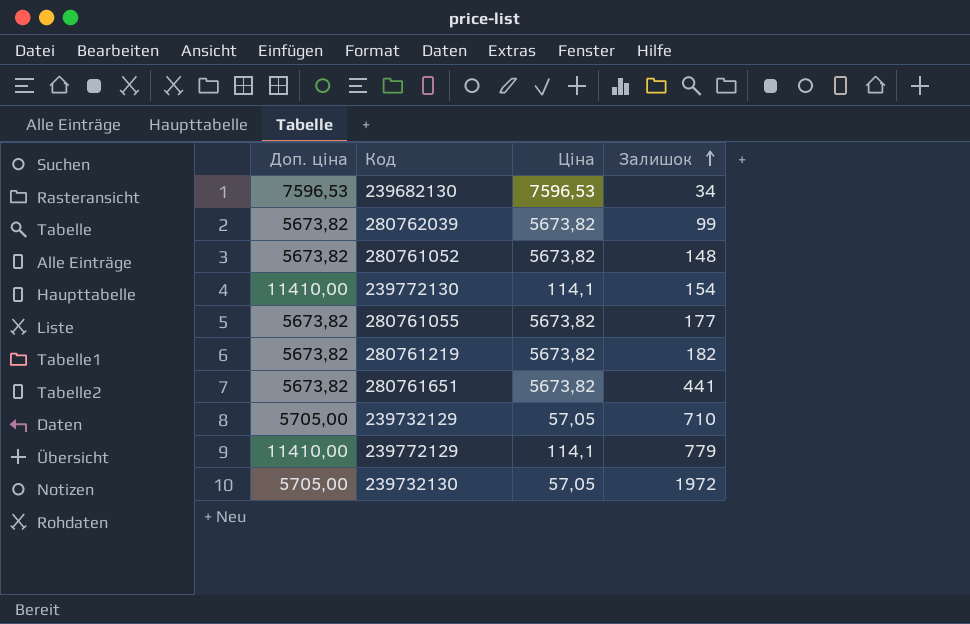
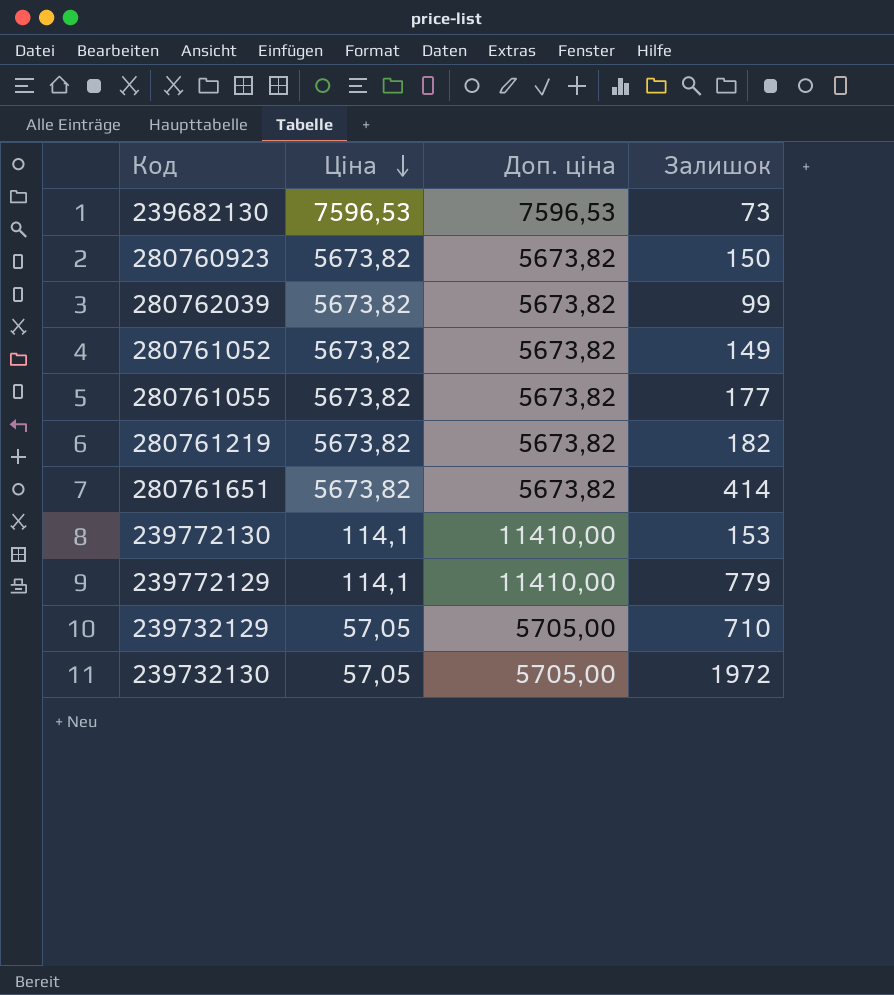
row order: Залишок ascending -> Ціна descending
column Доп. ціна | position: 1 -> 3
239682130 | Залишок: 34 -> 73
row 280760923: none -> 5673,82 | 5673,82 | 150
280761052 | Залишок: 148 -> 149
280761651 | Залишок: 441 -> 414
239772130 | Залишок: 154 -> 153

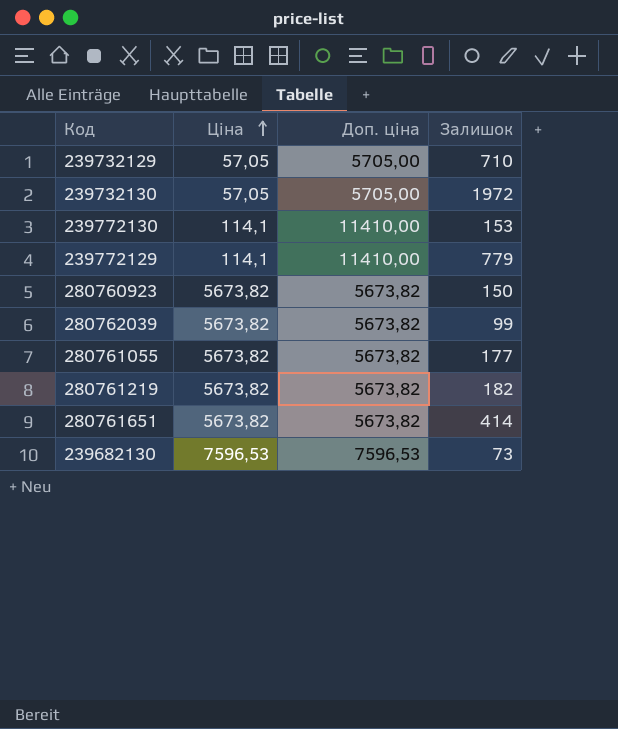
row order: Ціна descending -> Ціна ascending
row 280761052: 5673,82 | 5673,82 | 149 -> none

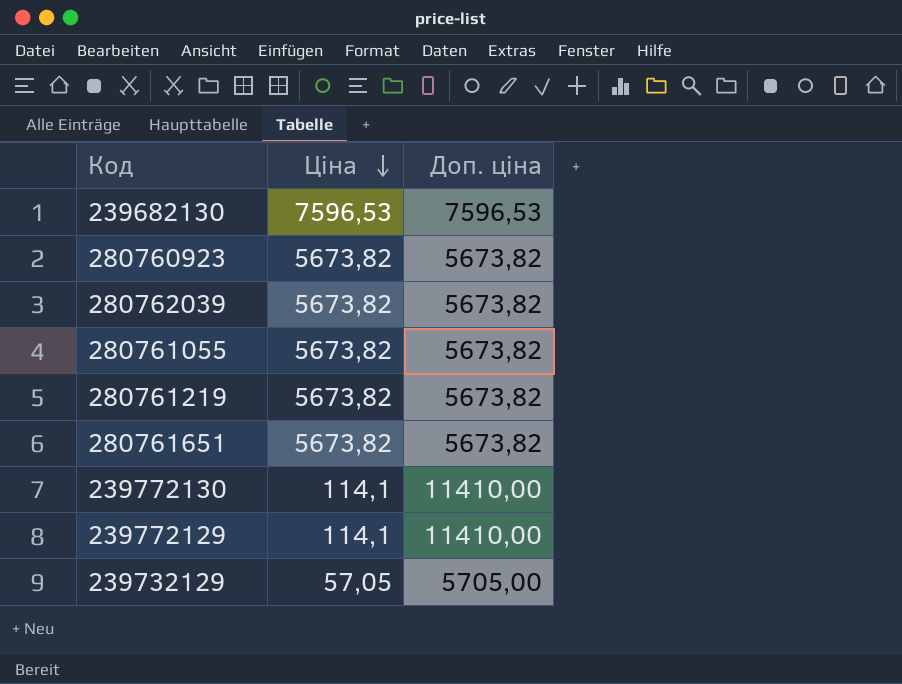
row order: Ціна ascending -> Ціна descending
column Залишок | position: 4 -> none
row 239732130: 57,05 | 5705,00 | 1972 -> none

